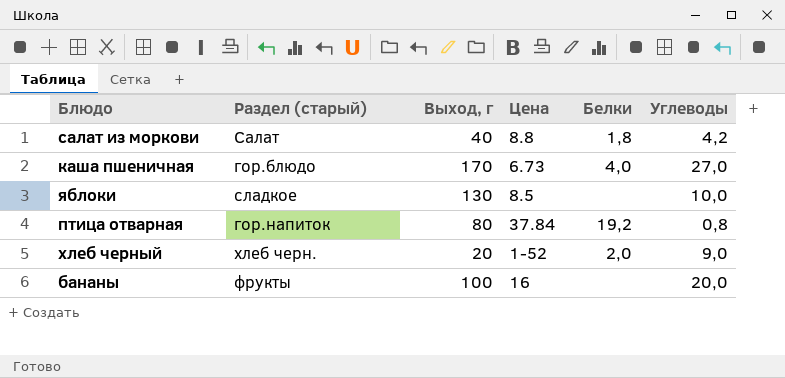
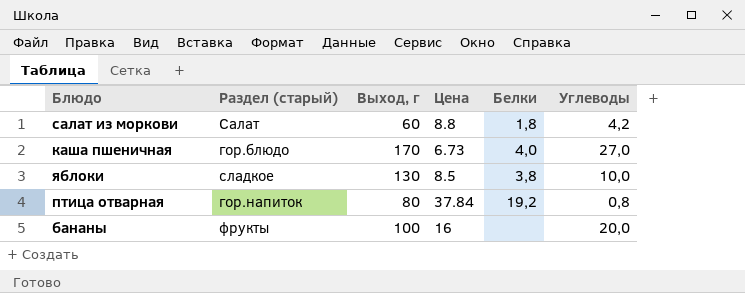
row хлеб черный: хлеб черн. | 20 | 1-52 | 2,0 | 9,0 -> none
салат из моркови | Выход, г: 40 -> 60
яблоки | Белки: none -> 3,8

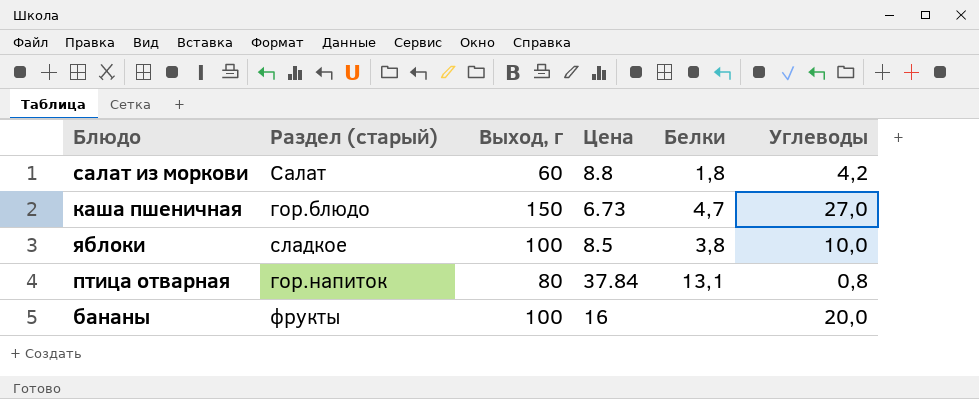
каша пшеничная | Выход, г: 170 -> 150
каша пшеничная | Белки: 4,0 -> 4,7
яблоки | Выход, г: 130 -> 100
птица отварная | Белки: 19,2 -> 13,1

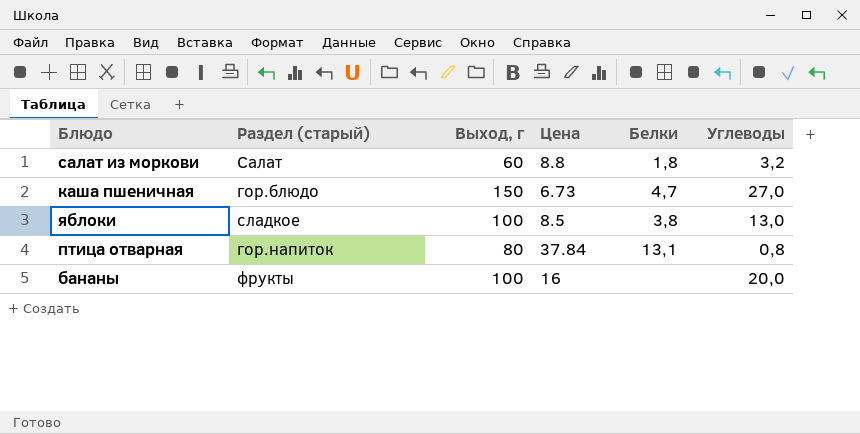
салат из моркови | Углеводы: 4,2 -> 3,2
яблоки | Углеводы: 10,0 -> 13,0

